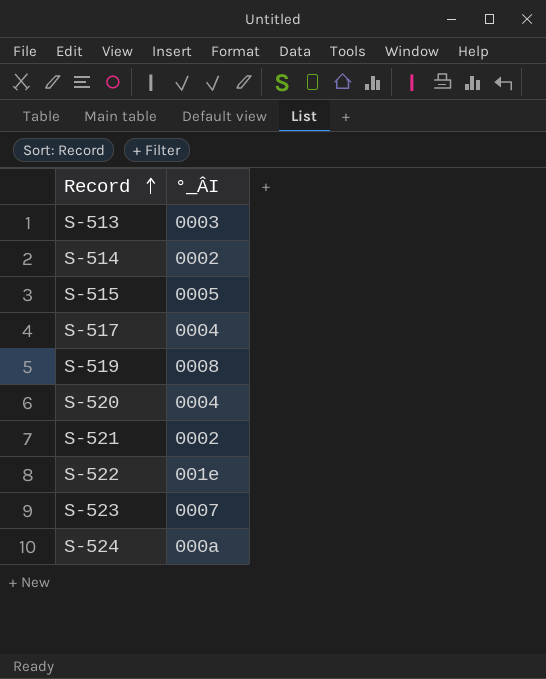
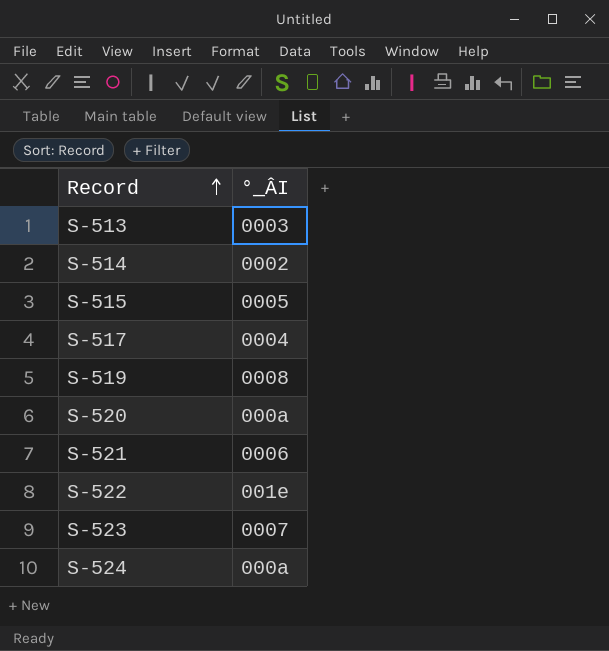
S-520 | °_ÂI: 0004 -> 000a
S-521 | °_ÂI: 0002 -> 0006

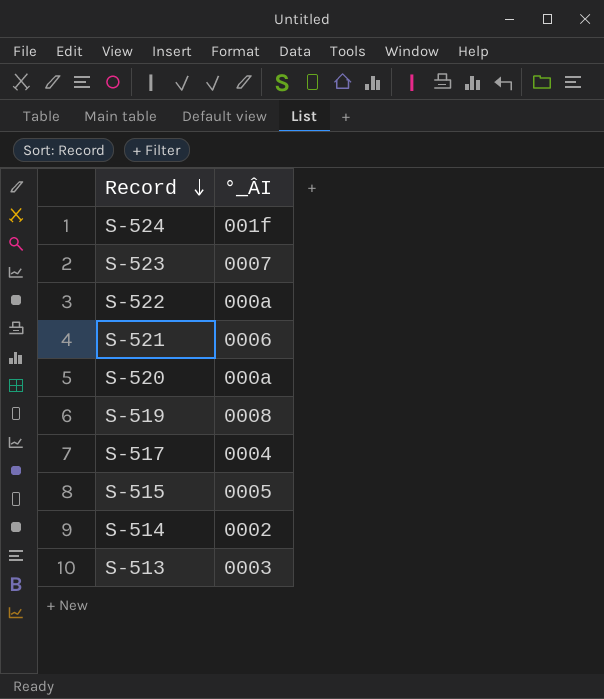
row order: Record ascending -> Record descending
S-524 | °_ÂI: 000a -> 001f
S-522 | °_ÂI: 001e -> 000a

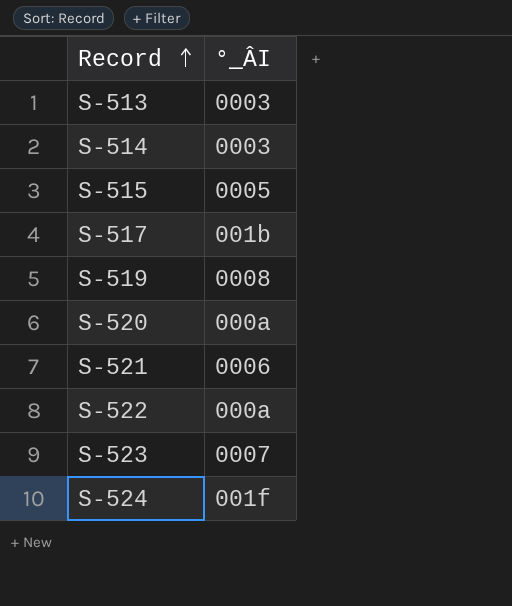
row order: Record descending -> Record ascending
S-514 | °_ÂI: 0002 -> 0003
S-517 | °_ÂI: 0004 -> 001b

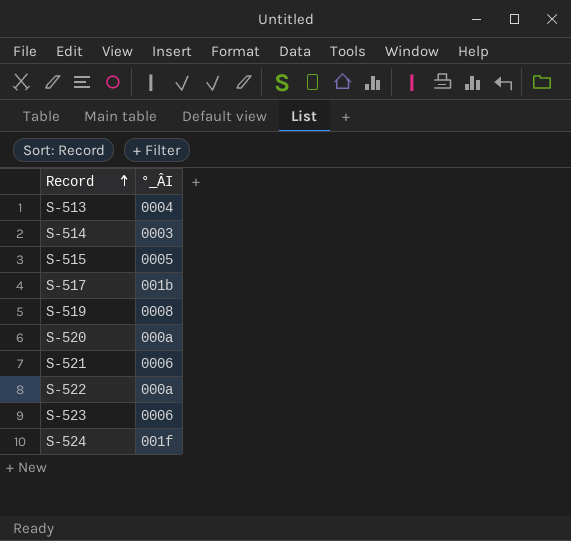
S-513 | °_ÂI: 0003 -> 0004
S-523 | °_ÂI: 0007 -> 0006

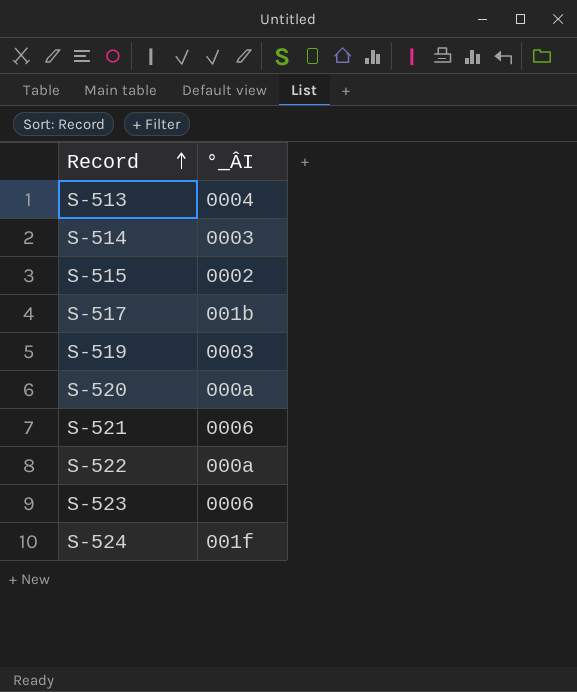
S-515 | °_ÂI: 0005 -> 0002
S-519 | °_ÂI: 0008 -> 0003

